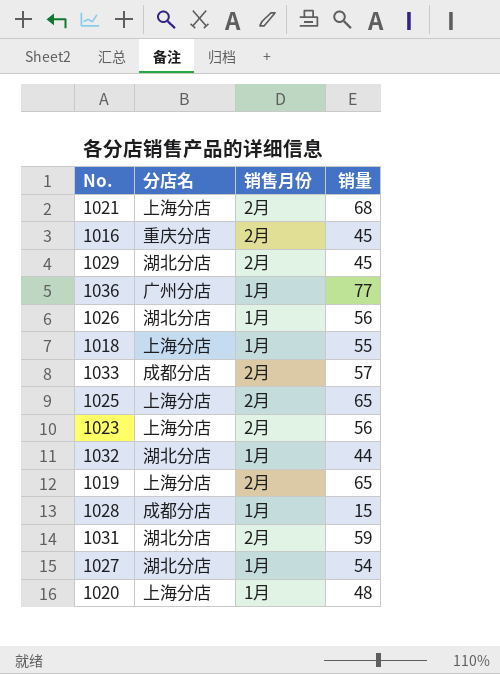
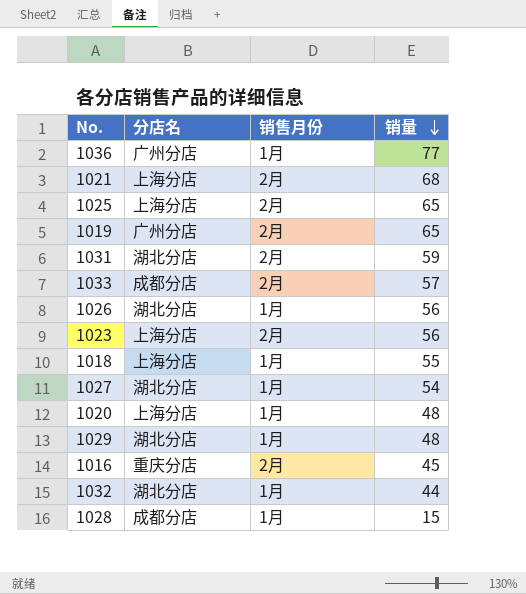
row order: none -> 销量 descending
1019 | 分店名: 上海分店 -> 广州分店
1029 | 销售月份: 2月 -> 1月
1029 | 销量: 45 -> 48

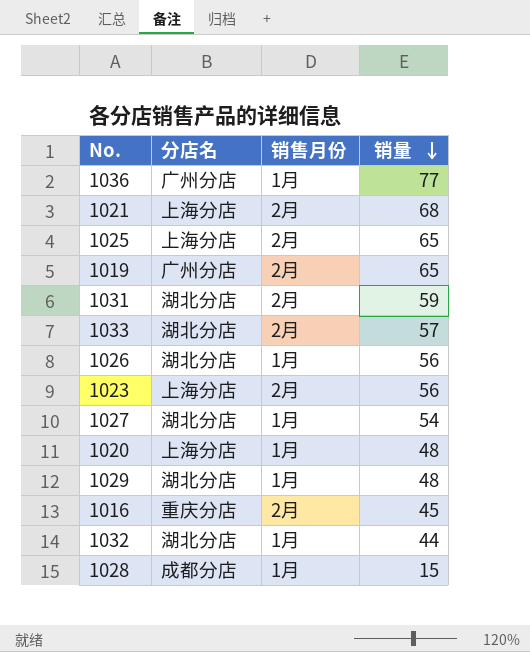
row 1018: 上海分店 | 1月 | 55 -> none
1033 | 分店名: 成都分店 -> 湖北分店

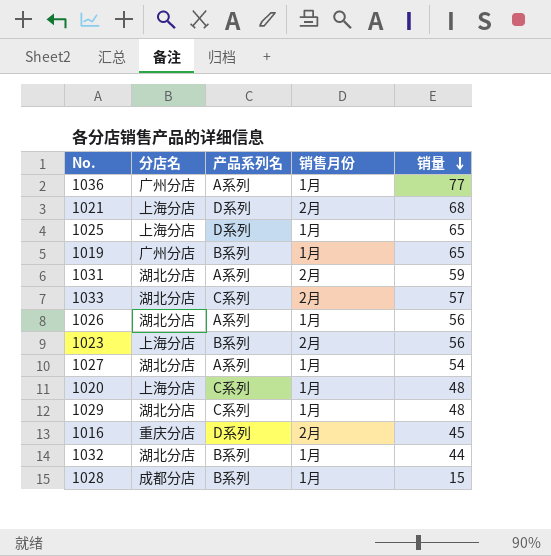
column 产品系列名 | position: none -> 3
1025 | 销售月份: 2月 -> 1月
1019 | 销售月份: 2月 -> 1月

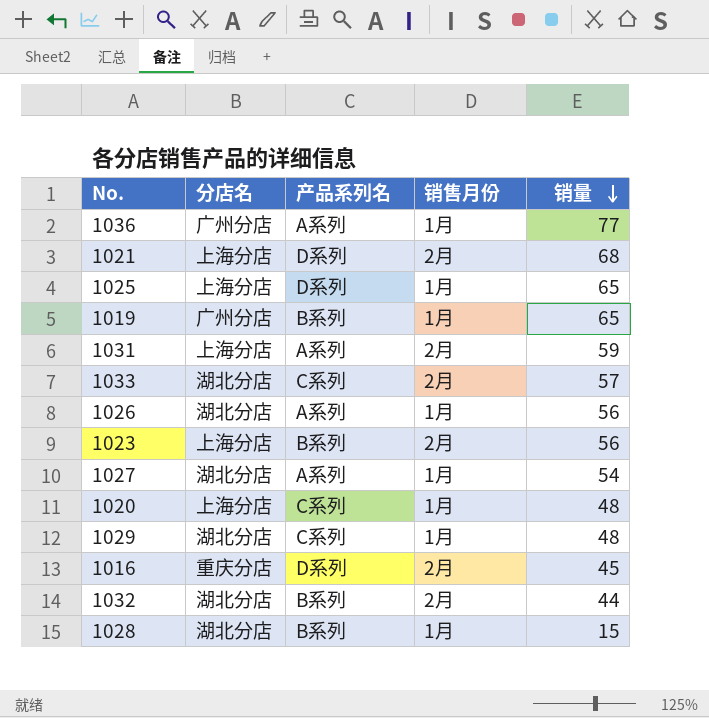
1031 | 分店名: 湖北分店 -> 上海分店
1032 | 销售月份: 1月 -> 2月
1028 | 分店名: 成都分店 -> 湖北分店

